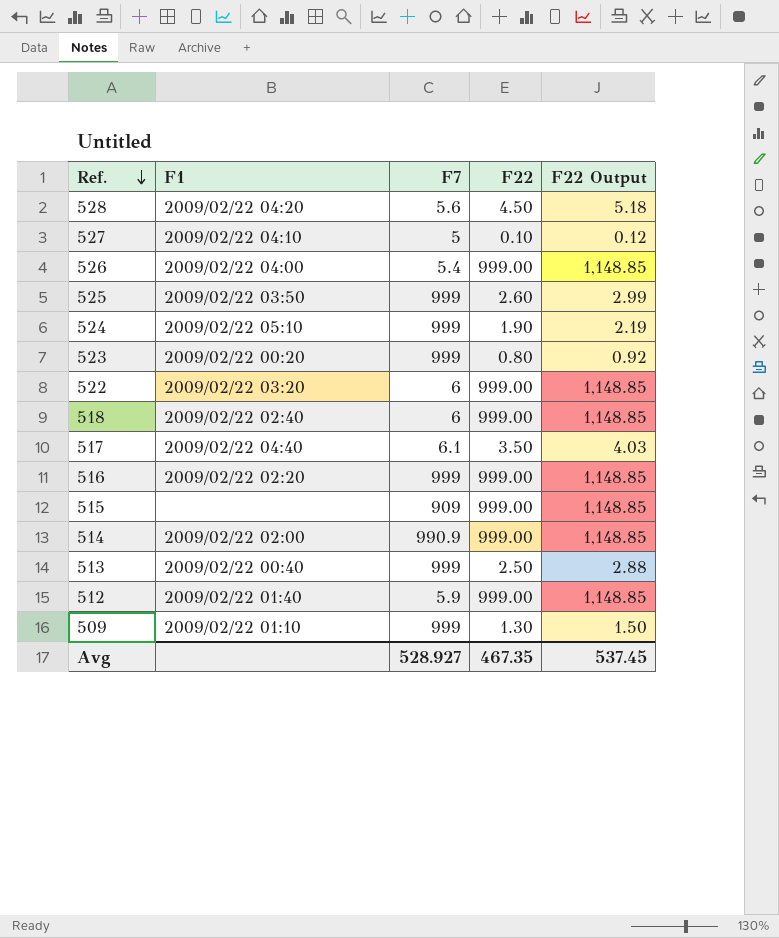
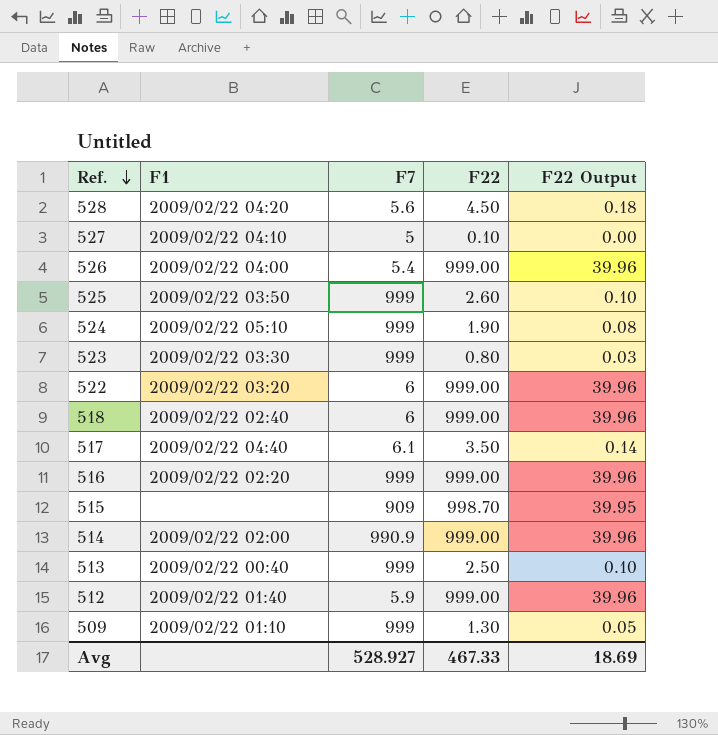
column F22 Output | formula: [F22] * 1.15 -> [F22] * 0.04
523 | F1: 2009/02/22 00:20 -> 2009/02/22 03:30
515 | F22: 999.00 -> 998.70
Avg | F22: 467.35 -> 467.33
Avg | F22 Output: 537.45 -> 18.69

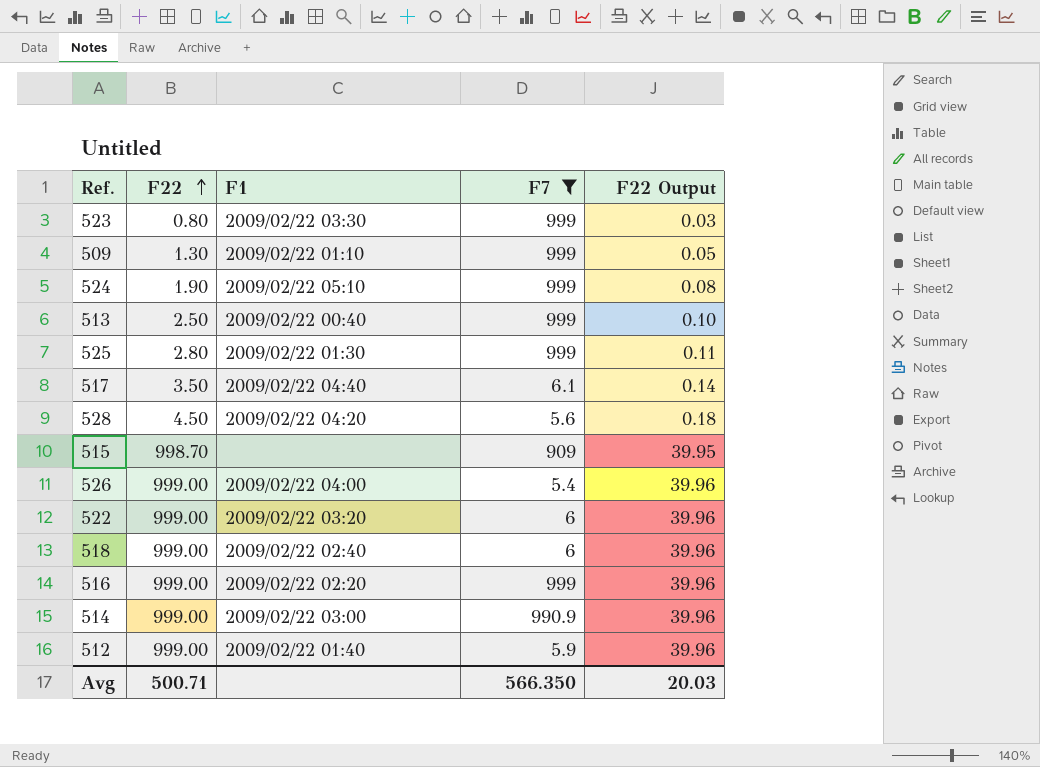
filter: none -> F7 != 5
row order: Ref. descending -> F22 ascending
column F22 | position: 4 -> 2
525 | F22: 2.60 -> 2.80
525 | F1: 2009/02/22 03:50 -> 2009/02/22 01:30
525 | F22 Output: 0.10 -> 0.11
514 | F1: 2009/02/22 02:00 -> 2009/02/22 03:00
Avg | F22: 467.33 -> 500.71
Avg | F7: 528.927 -> 566.350
Avg | F22 Output: 18.69 -> 20.03

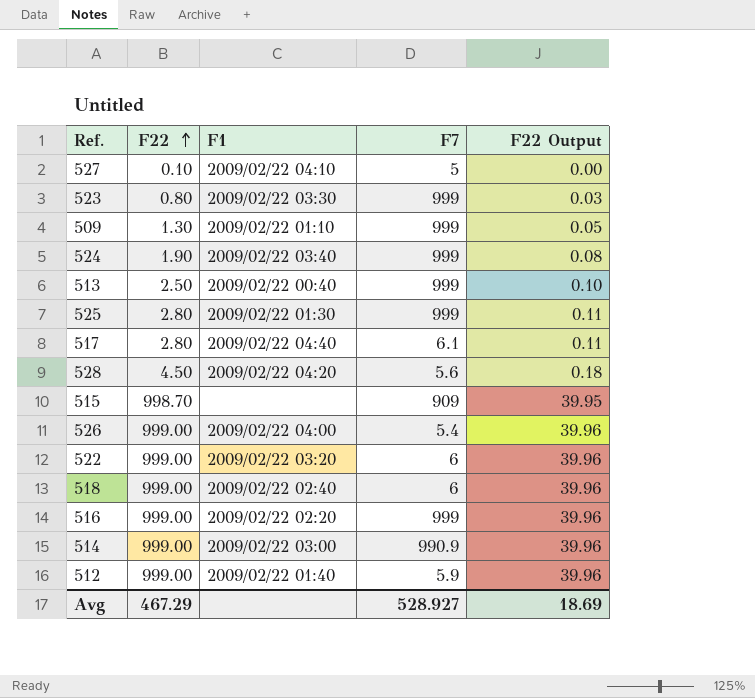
filter: F7 != 5 -> none
524 | F1: 2009/02/22 05:10 -> 2009/02/22 03:40
517 | F22: 3.50 -> 2.80
517 | F22 Output: 0.14 -> 0.11
Avg | F22: 500.71 -> 467.29
Avg | F7: 566.350 -> 528.927
Avg | F22 Output: 20.03 -> 18.69

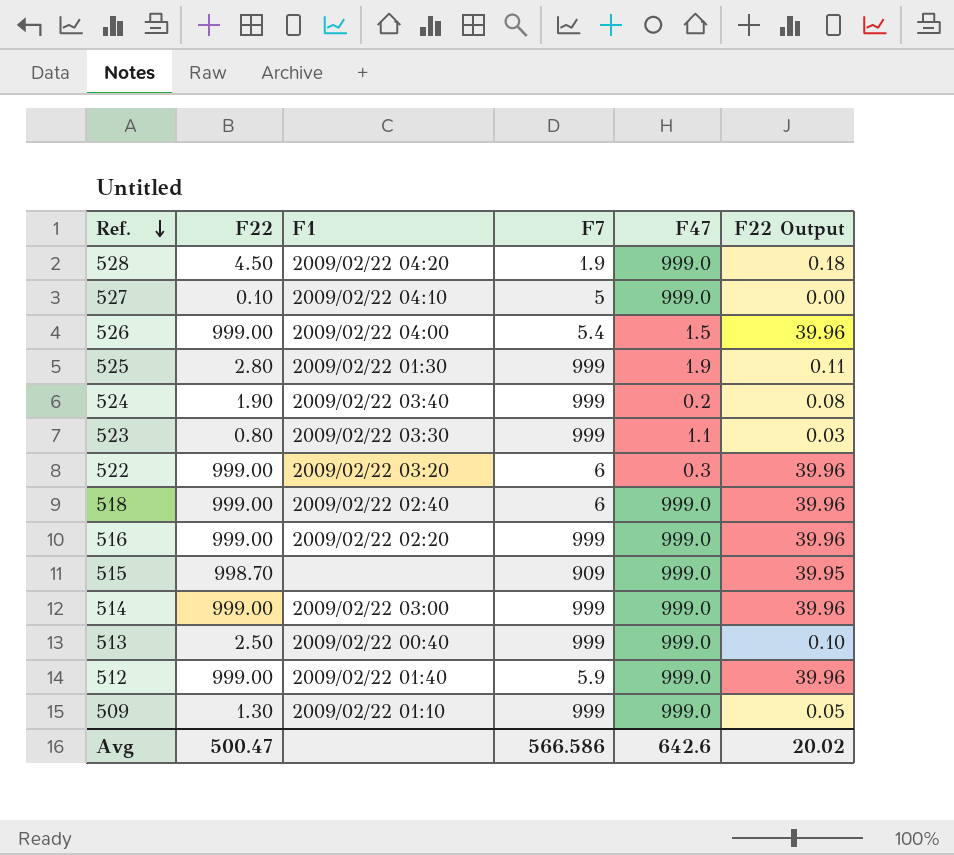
row order: F22 ascending -> Ref. descending
column F47 | position: none -> 5
row 517: 2.80 | 2009/02/22 04:40 | 6.1 | 0.11 -> none
528 | F7: 5.6 -> 1.9
514 | F7: 990.9 -> 999
Avg | F22: 467.29 -> 500.47
Avg | F7: 528.927 -> 566.586
Avg | F22 Output: 18.69 -> 20.02

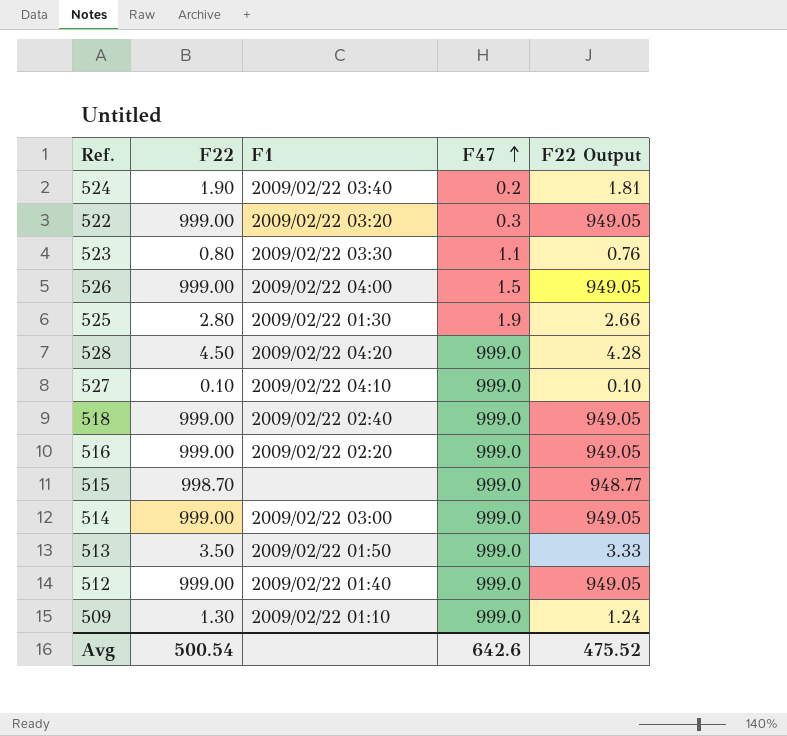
row order: Ref. descending -> F47 ascending
column F7 | position: 4 -> none
column F22 Output | formula: [F22] * 0.04 -> [F22] * 0.95
513 | F22: 2.50 -> 3.50
513 | F1: 2009/02/22 00:40 -> 2009/02/22 01:50
Avg | F22: 500.47 -> 500.54
Avg | F22 Output: 20.02 -> 475.52

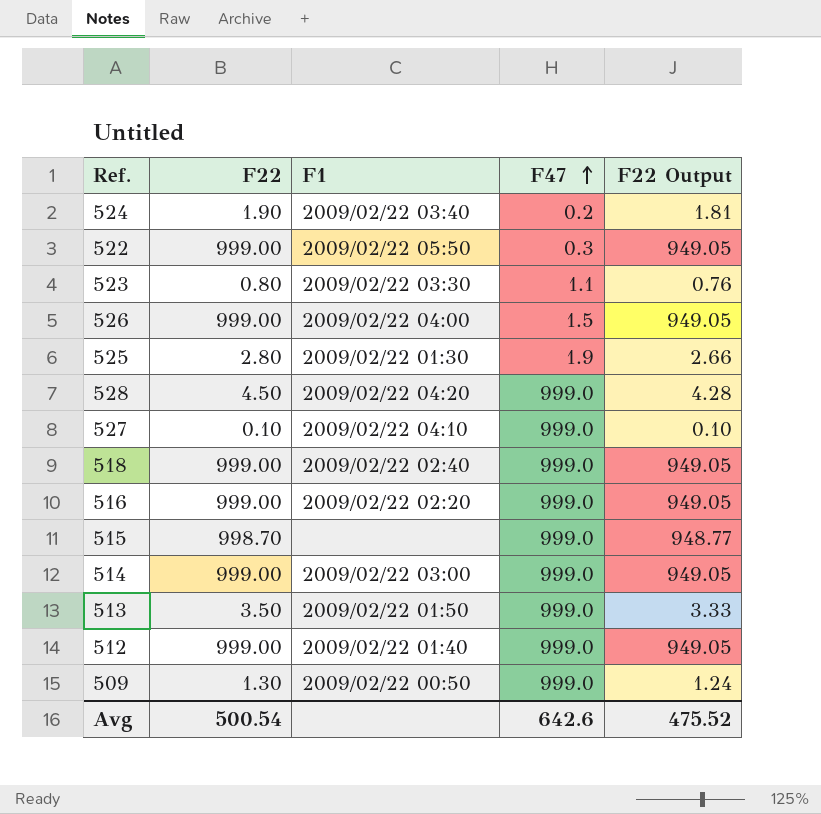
522 | F1: 2009/02/22 03:20 -> 2009/02/22 05:50
509 | F1: 2009/02/22 01:10 -> 2009/02/22 00:50

